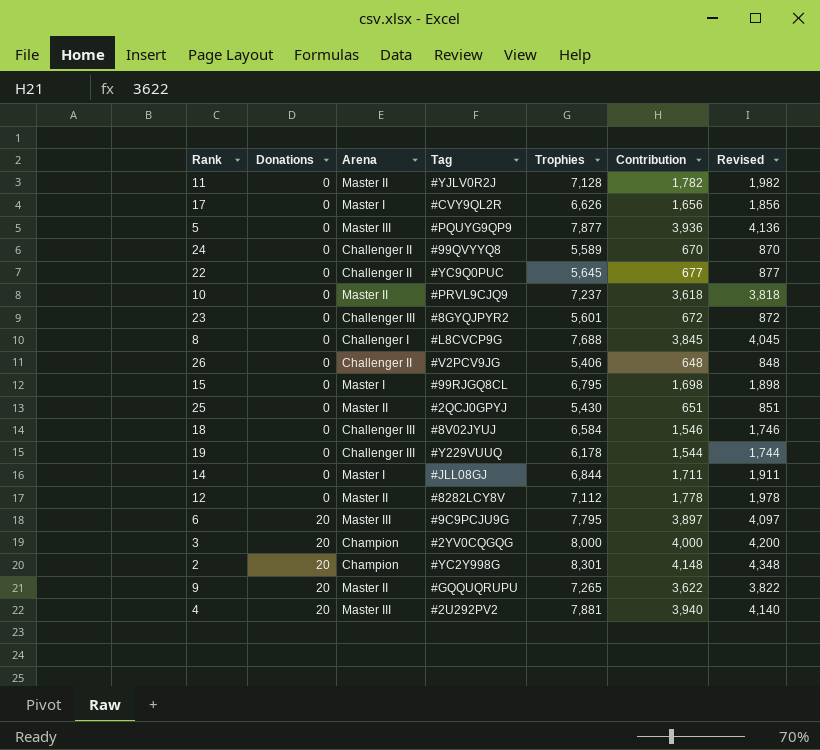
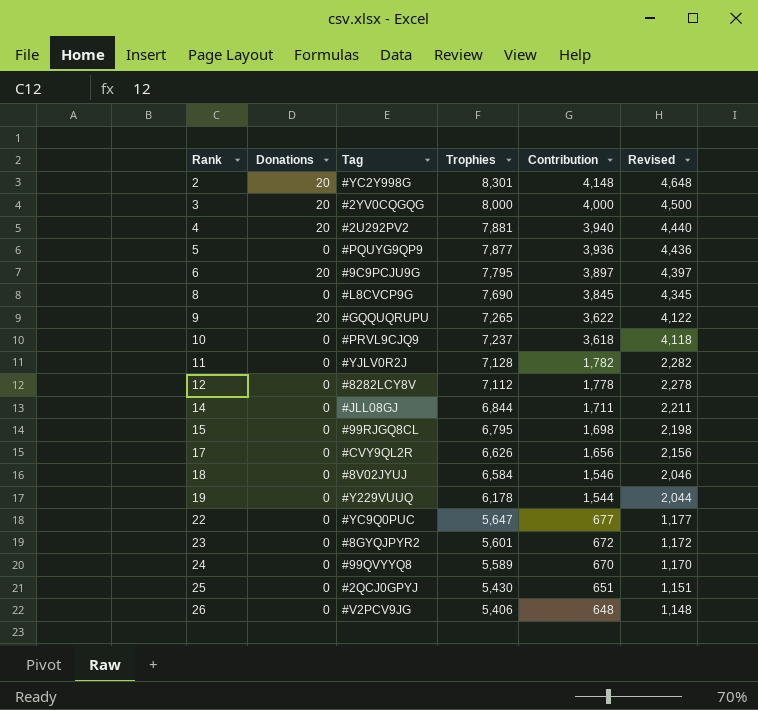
row order: Donations ascending -> Rank ascending
column Arena | position: 3 -> none
column Revised | formula: [Contribution] + 200 -> [Contribution] + 500
8 | Trophies: 7,688 -> 7,690
22 | Trophies: 5,645 -> 5,647

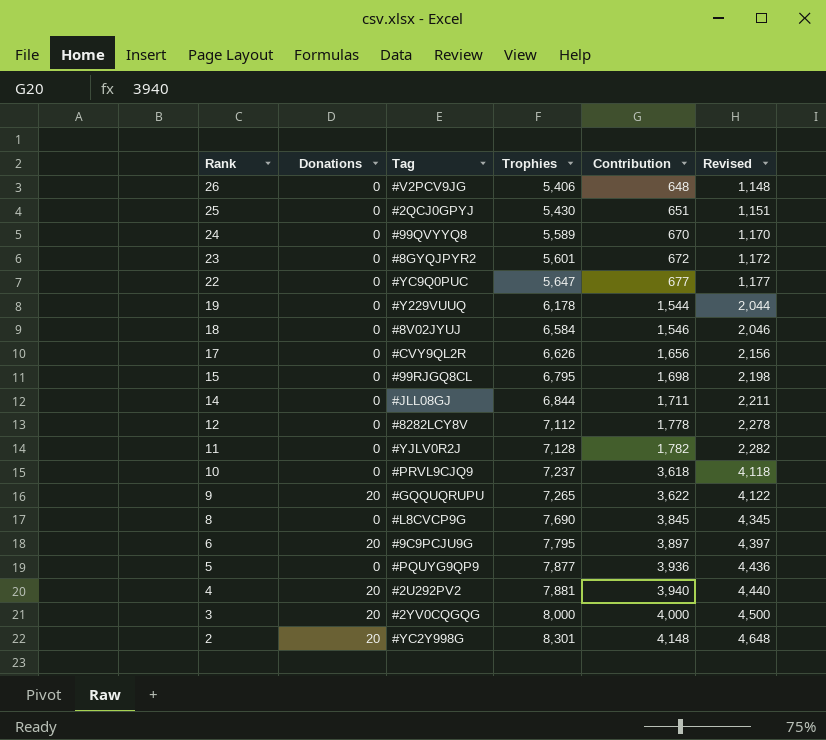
row order: Rank ascending -> Rank descending

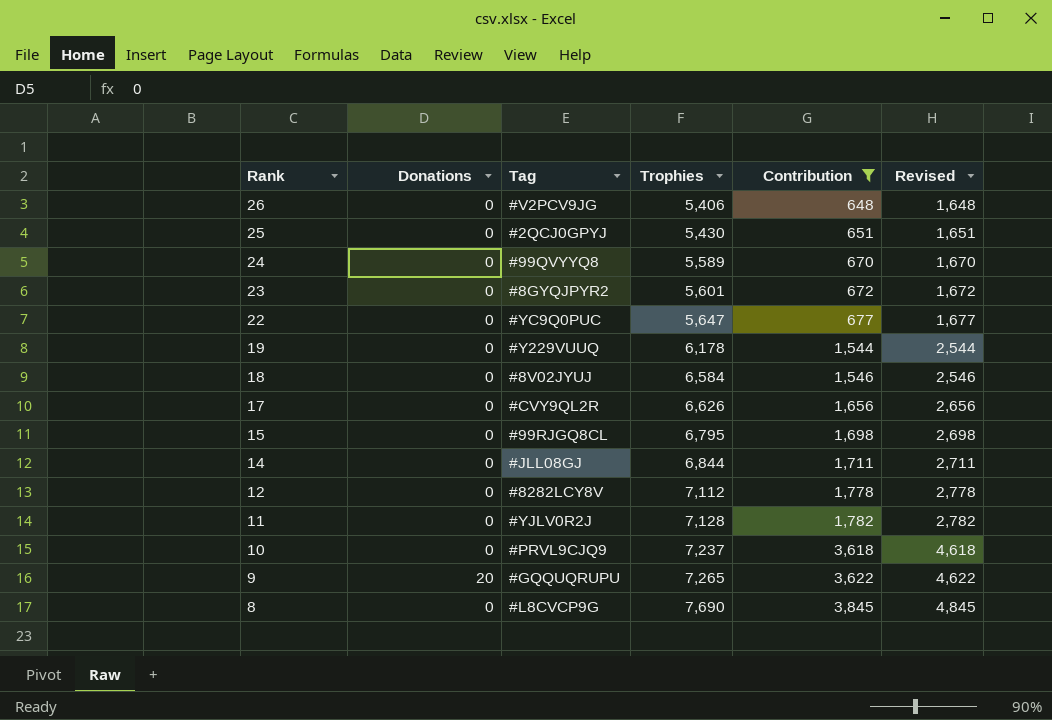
filter: none -> Contribution <= 3,845
column Revised | formula: [Contribution] + 500 -> [Contribution] + 1000

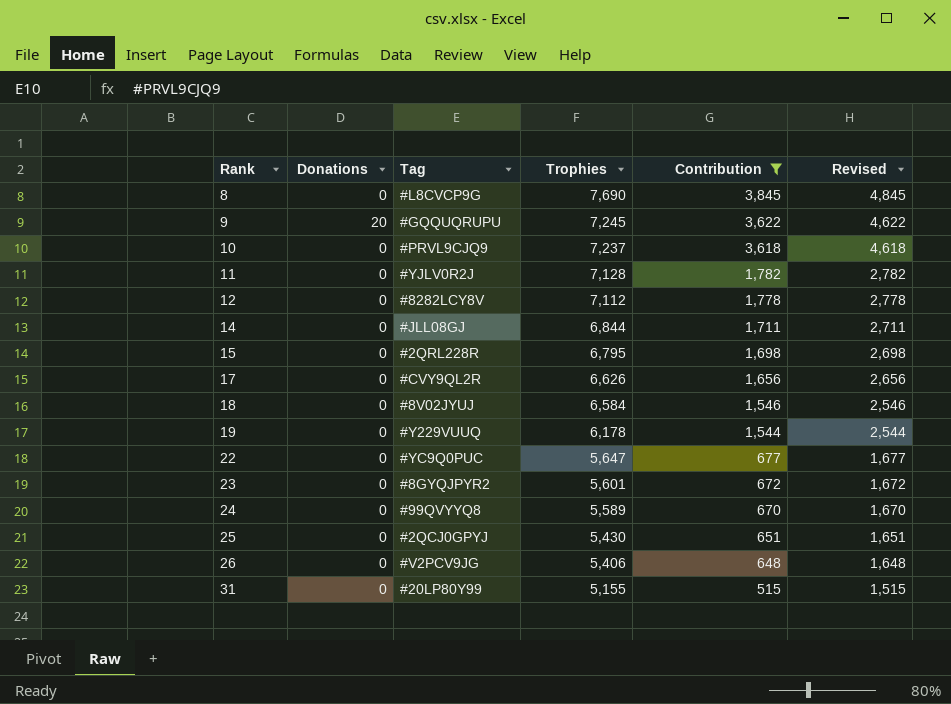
row order: Rank descending -> Rank ascending
9 | Trophies: 7,265 -> 7,245
15 | Tag: #99RJGQ8CL -> #2QRL228R
row 31: none -> 0 | #20LP80Y99 | 5,155 | 515 | 1,515

